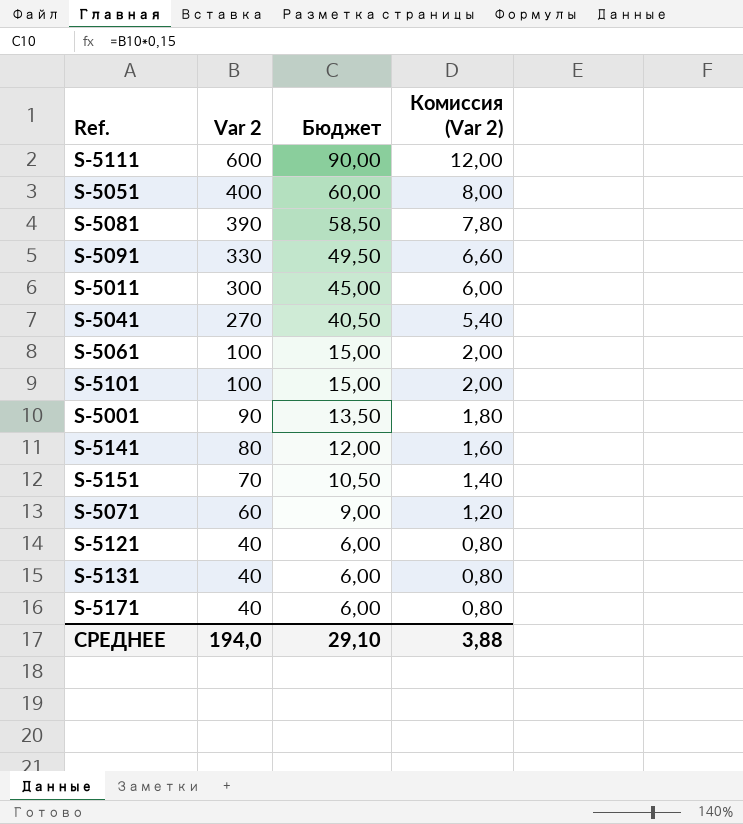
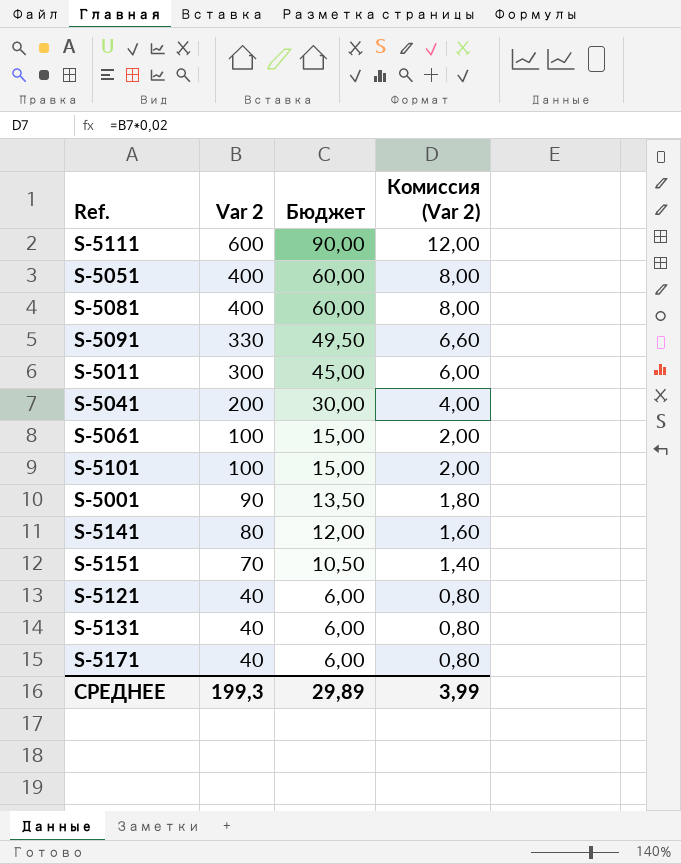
row S-5071: 60 | 9,00 | 1,20 -> none
S-5081 | Var 2: 390 -> 400
S-5081 | Бюджет: 58,50 -> 60,00
S-5081 | Комиссия (Var 2): 7,80 -> 8,00
S-5041 | Var 2: 270 -> 200
S-5041 | Бюджет: 40,50 -> 30,00
S-5041 | Комиссия (Var 2): 5,40 -> 4,00
СРЕДНЕЕ | Var 2: 194,0 -> 199,3
СРЕДНЕЕ | Бюджет: 29,10 -> 29,89
СРЕДНЕЕ | Комиссия (Var 2): 3,88 -> 3,99

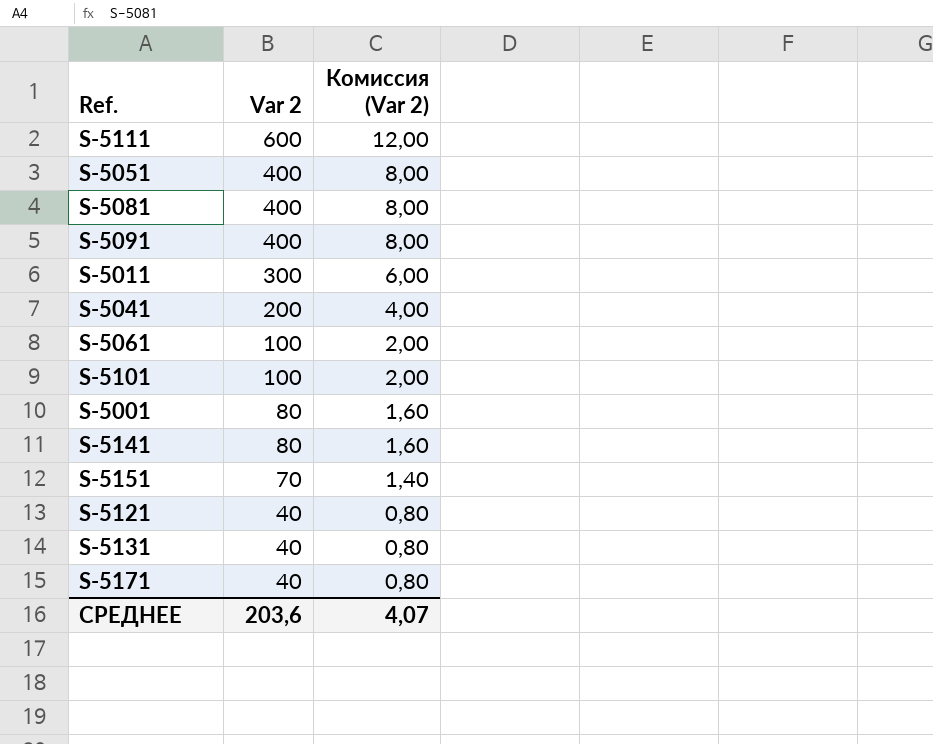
column Бюджет | formula: [Var 2] * 0,15 -> none
S-5091 | Var 2: 330 -> 400
S-5091 | Комиссия (Var 2): 6,60 -> 8,00
S-5001 | Var 2: 90 -> 80
S-5001 | Комиссия (Var 2): 1,80 -> 1,60
СРЕДНЕЕ | Var 2: 199,3 -> 203,6
СРЕДНЕЕ | Комиссия (Var 2): 3,99 -> 4,07

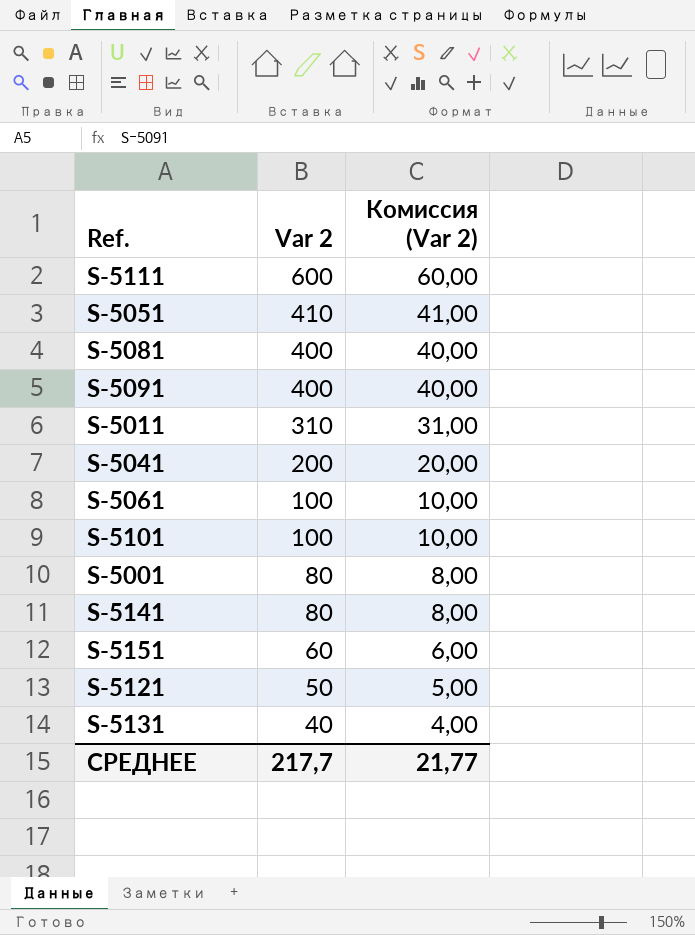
column Комиссия (Var 2) | formula: [Var 2] * 0,02 -> [Var 2] * 0,1
row S-5171: 40 | 0,80 -> none
S-5051 | Var 2: 400 -> 410
S-5011 | Var 2: 300 -> 310
S-5151 | Var 2: 70 -> 60
S-5121 | Var 2: 40 -> 50
СРЕДНЕЕ | Var 2: 203,6 -> 217,7
СРЕДНЕЕ | Комиссия (Var 2): 4,07 -> 21,77

